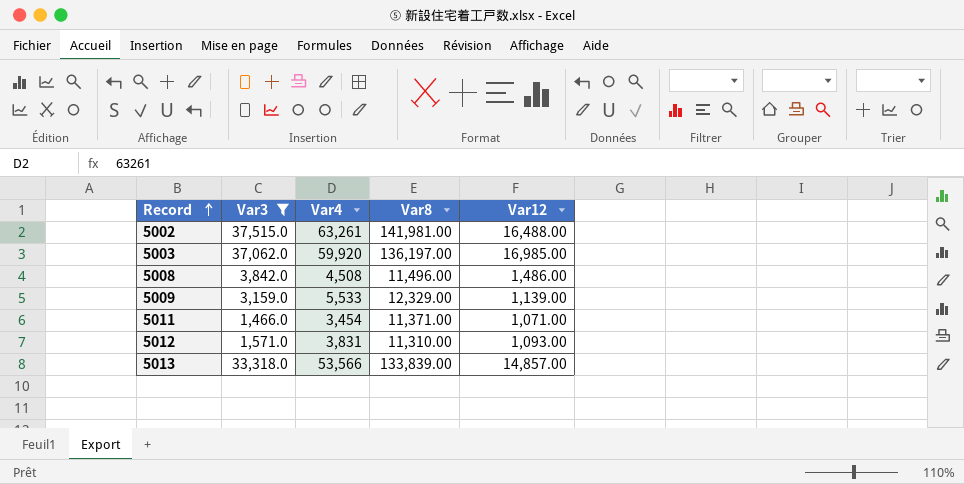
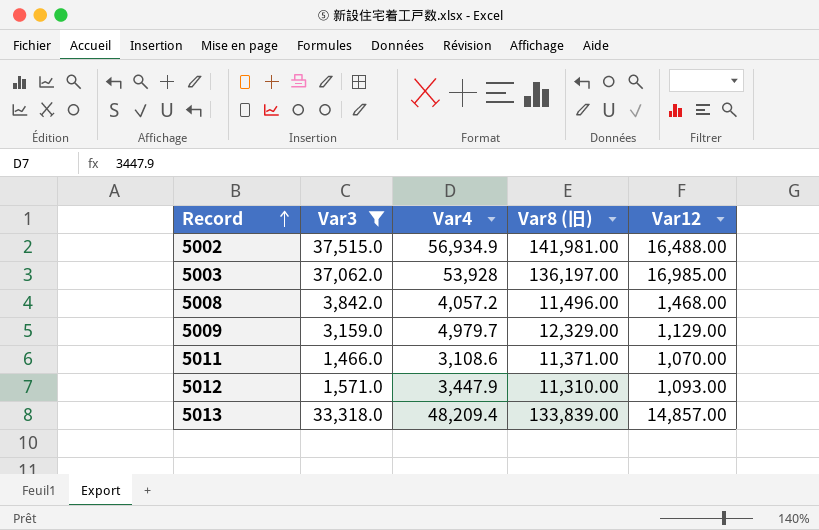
column name: Var8 -> Var8 (旧)
5002 | Var4: 63,261 -> 56,934.9
5003 | Var4: 59,920 -> 53,928
5008 | Var4: 4,508 -> 4,057.2
5008 | Var12: 1,486.00 -> 1,468.00
5009 | Var4: 5,533 -> 4,979.7
5009 | Var12: 1,139.00 -> 1,129.00
5011 | Var4: 3,454 -> 3,108.6
5011 | Var12: 1,071.00 -> 1,070.00
5012 | Var4: 3,831 -> 3,447.9
5013 | Var4: 53,566 -> 48,209.4

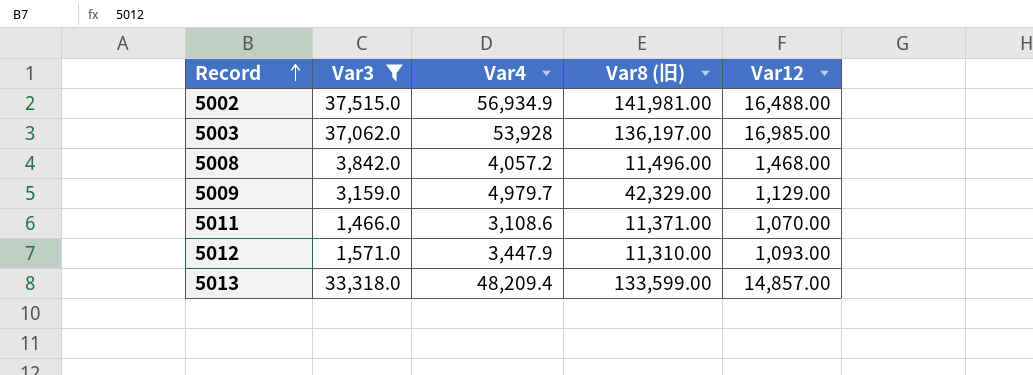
5009 | Var8 (旧): 12,329.00 -> 42,329.00
5013 | Var8 (旧): 133,839.00 -> 133,599.00

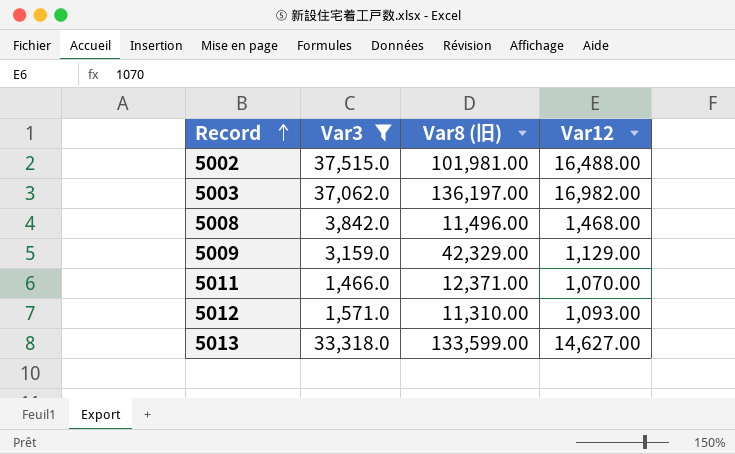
column Var4 | position: 3 -> none
5002 | Var8 (旧): 141,981.00 -> 101,981.00
5003 | Var12: 16,985.00 -> 16,982.00
5011 | Var8 (旧): 11,371.00 -> 12,371.00
5013 | Var12: 14,857.00 -> 14,627.00

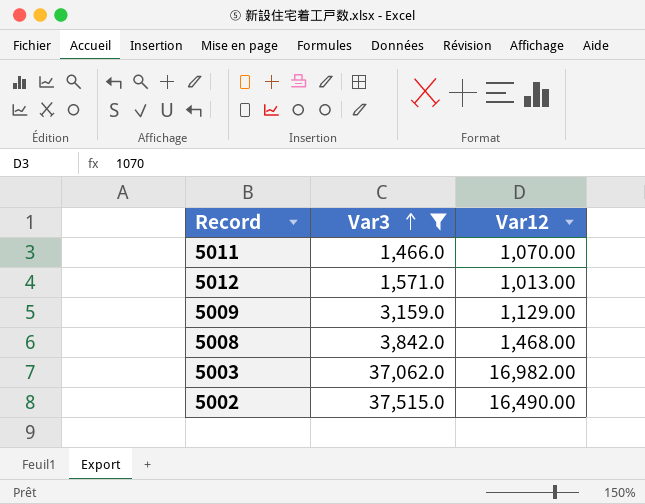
row order: Record ascending -> Var3 ascending
column Var8 (旧) | position: 3 -> none
row 5013: 33,318.0 | 133,599.00 | 14,627.00 -> none
5012 | Var12: 1,093.00 -> 1,013.00
5002 | Var12: 16,488.00 -> 16,490.00

